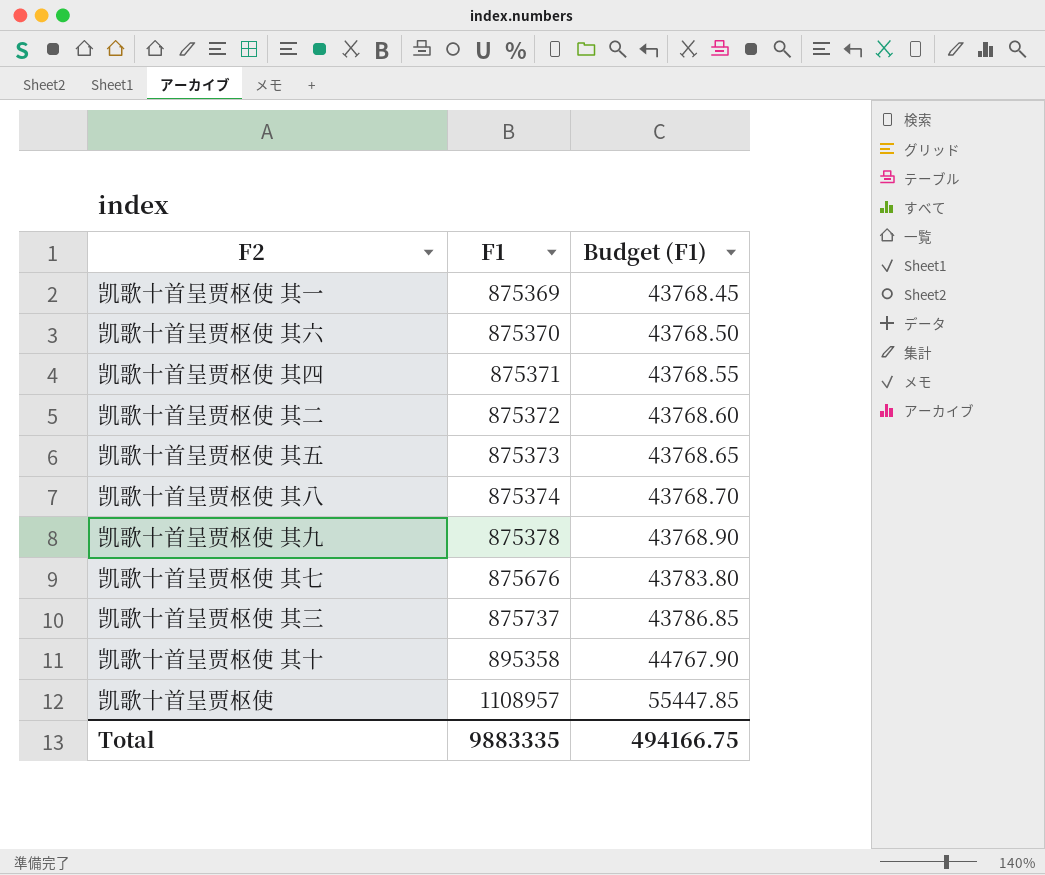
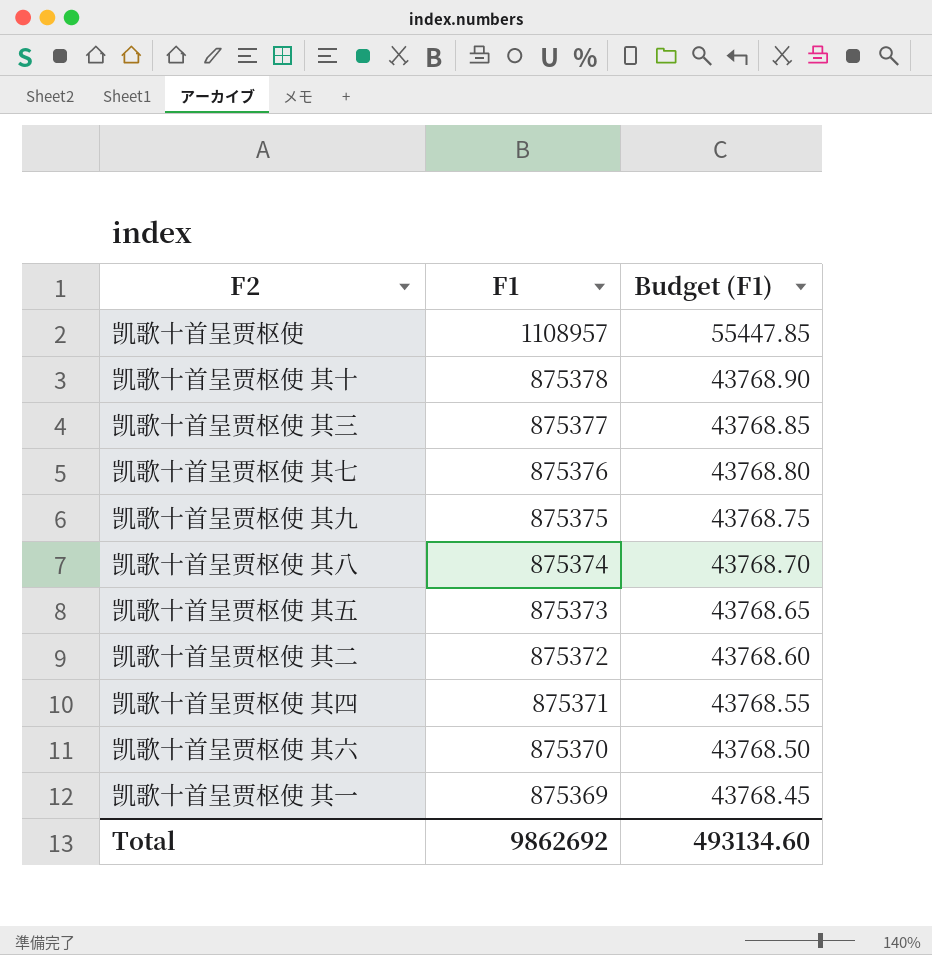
row order: F1 ascending -> F1 descending
凯歌十首呈贾枢使 其十 | F1: 895358 -> 875378
凯歌十首呈贾枢使 其十 | Budget (F1): 44767.90 -> 43768.90
凯歌十首呈贾枢使 其三 | F1: 875737 -> 875377
凯歌十首呈贾枢使 其三 | Budget (F1): 43786.85 -> 43768.85
凯歌十首呈贾枢使 其七 | F1: 875676 -> 875376
凯歌十首呈贾枢使 其七 | Budget (F1): 43783.80 -> 43768.80
凯歌十首呈贾枢使 其九 | F1: 875378 -> 875375
凯歌十首呈贾枢使 其九 | Budget (F1): 43768.90 -> 43768.75
Total | F1: 9883335 -> 9862692
Total | Budget (F1): 494166.75 -> 493134.60

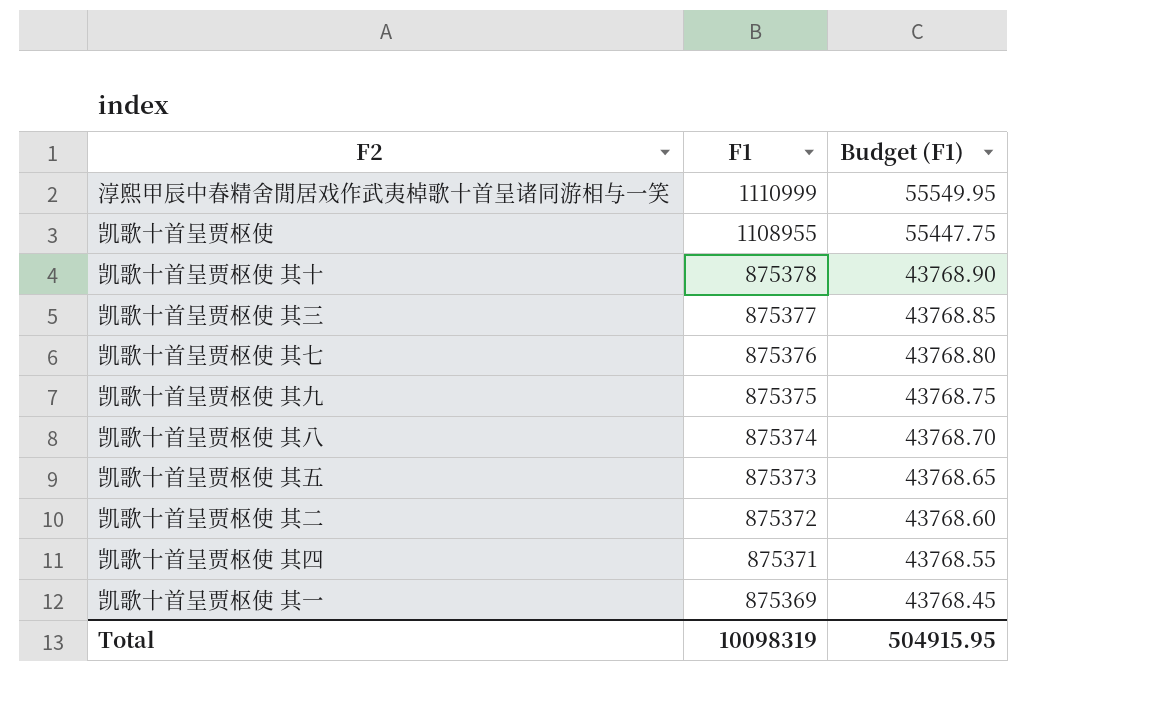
row 凯歌十首呈贾枢使 其六: 875370 | 43768.50 -> none
row 淳熙甲辰中春精舍閒居戏作武夷棹歌十首呈诸同游相与一笑: none -> 1110999 | 55549.95
凯歌十首呈贾枢使 | F1: 1108957 -> 1108955
凯歌十首呈贾枢使 | Budget (F1): 55447.85 -> 55447.75
Total | F1: 9862692 -> 10098319
Total | Budget (F1): 493134.60 -> 504915.95

